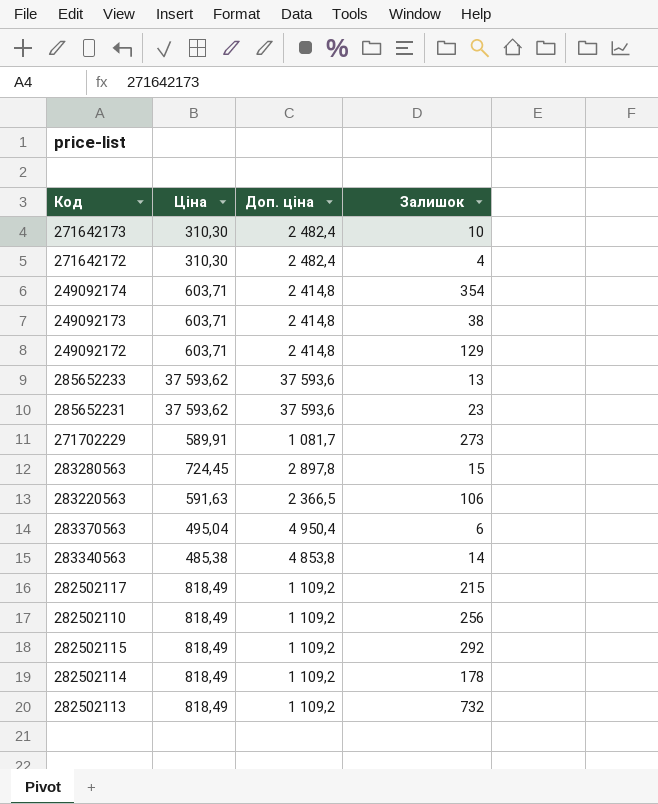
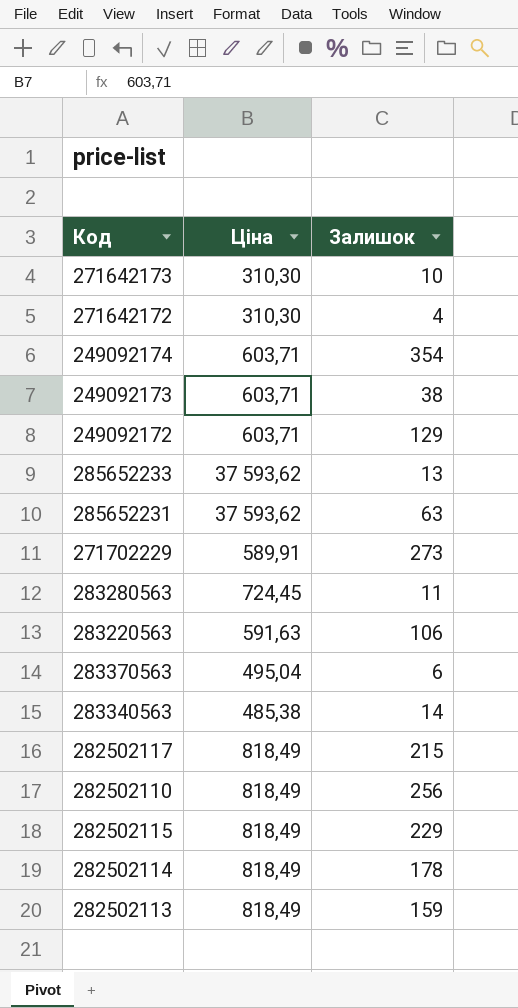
column Доп. ціна | position: 3 -> none
285652231 | Залишок: 23 -> 63
283280563 | Залишок: 15 -> 11
282502115 | Залишок: 292 -> 229
282502113 | Залишок: 732 -> 159

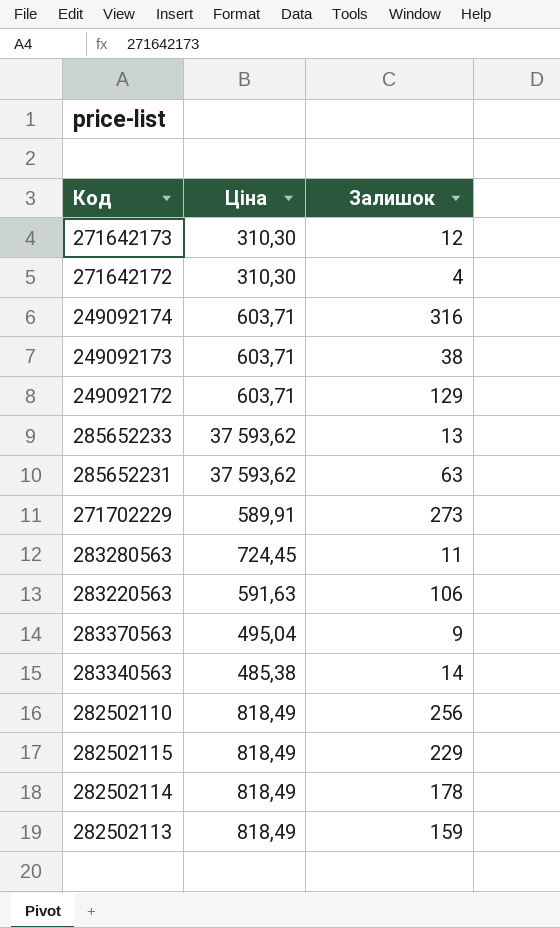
row 282502117: 818,49 | 215 -> none
271642173 | Залишок: 10 -> 12
249092174 | Залишок: 354 -> 316
283370563 | Залишок: 6 -> 9

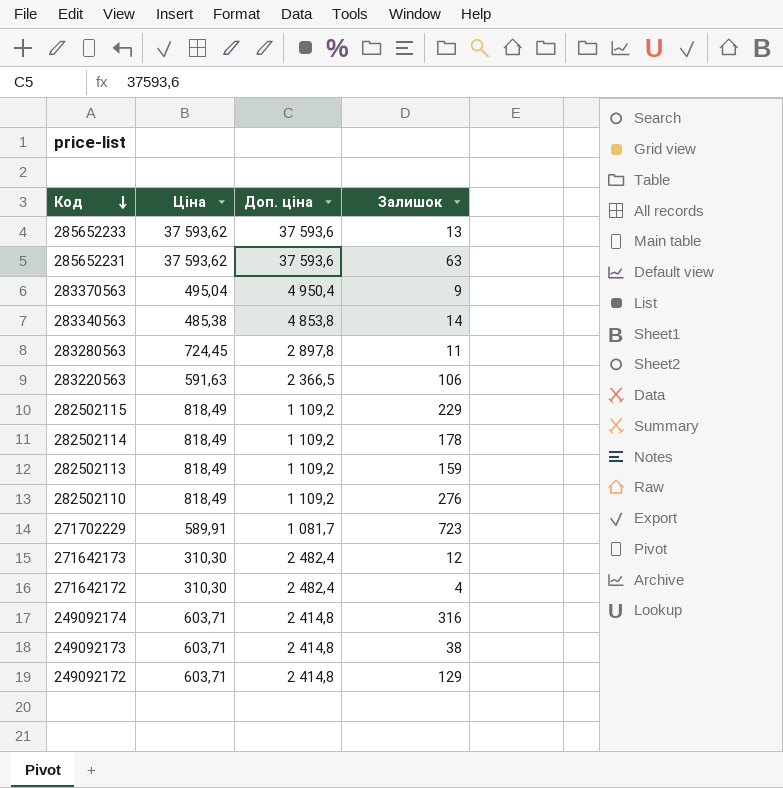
row order: none -> Код descending
column Доп. ціна | position: none -> 3
282502110 | Залишок: 256 -> 276
271702229 | Залишок: 273 -> 723

